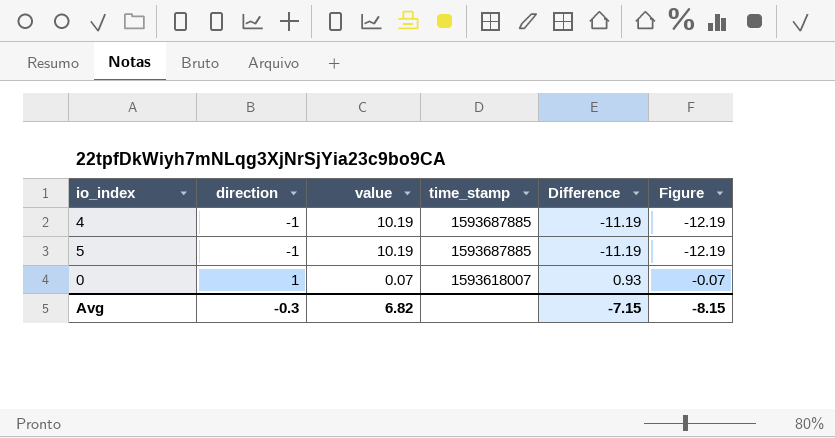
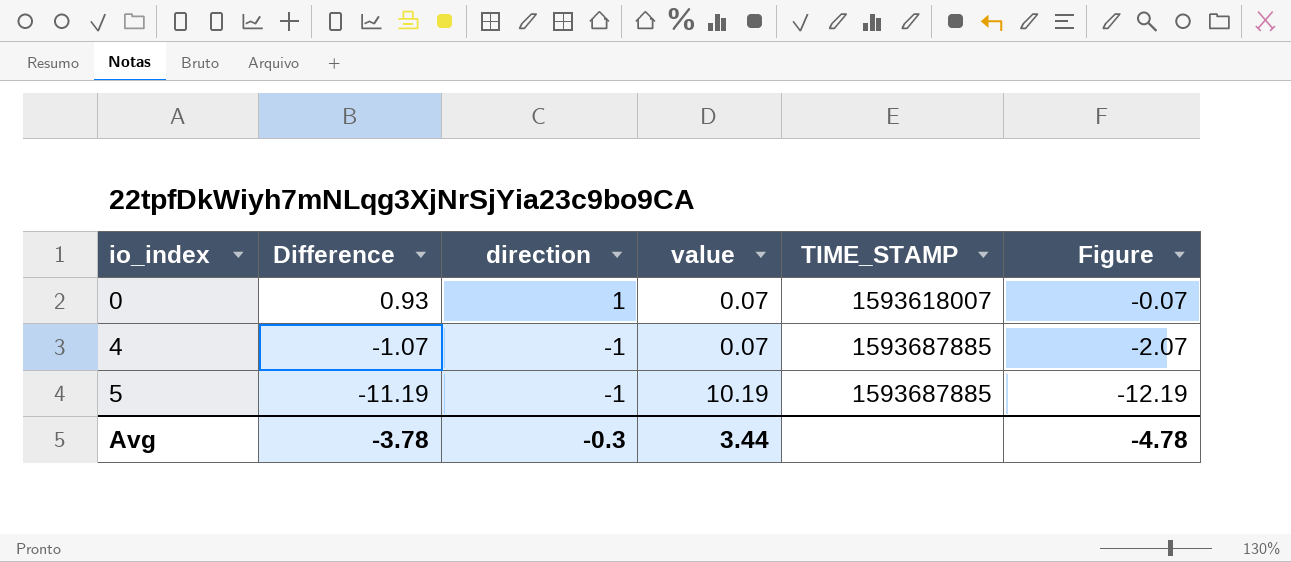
row order: direction ascending -> io_index ascending
column Difference | position: 5 -> 2
column name: time_stamp -> TIME_STAMP
4 | Difference: -11.19 -> -1.07
4 | value: 10.19 -> 0.07
4 | Figure: -12.19 -> -2.07
Avg | Difference: -7.15 -> -3.78
Avg | value: 6.82 -> 3.44
Avg | Figure: -8.15 -> -4.78

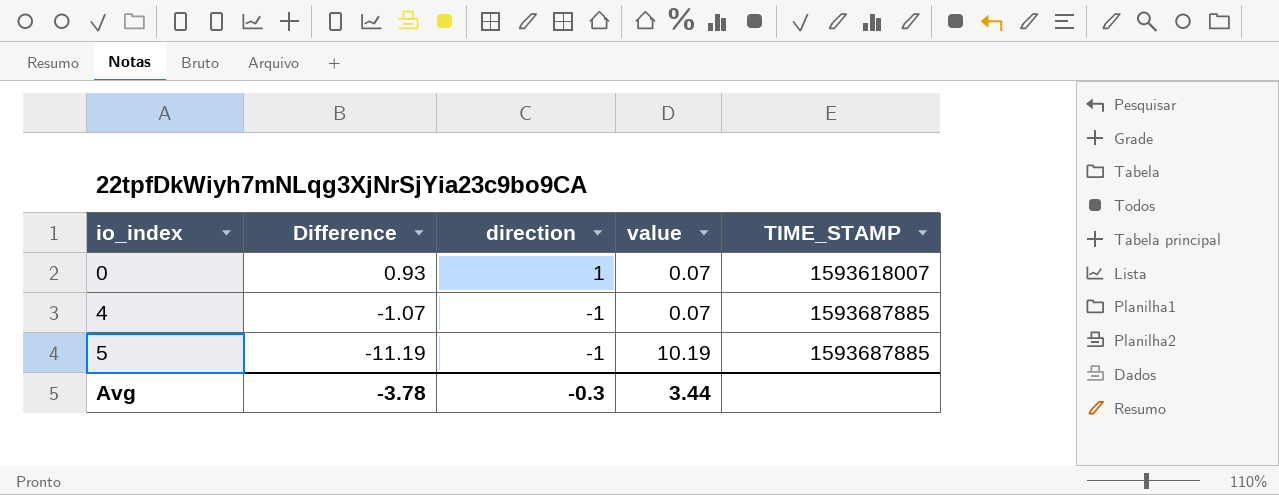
column Figure | formula: [Difference] - 1 -> none

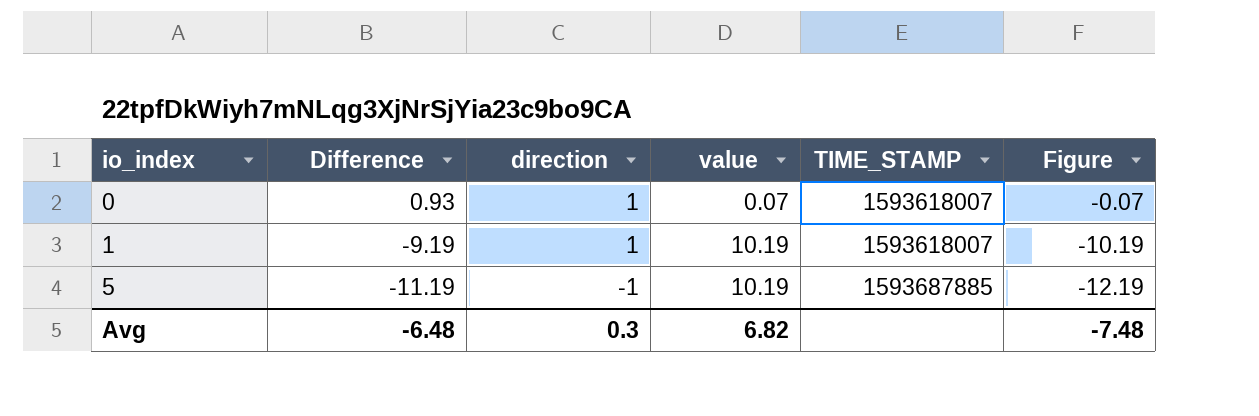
column Figure | formula: none -> [Difference] - 1
row 4: -1.07 | -1 | 0.07 | 1593687885 -> none
row 1: none -> -9.19 | 1 | 10.19 | 1593618007 | -10.19
Avg | Difference: -3.78 -> -6.48
Avg | direction: -0.3 -> 0.3
Avg | value: 3.44 -> 6.82

